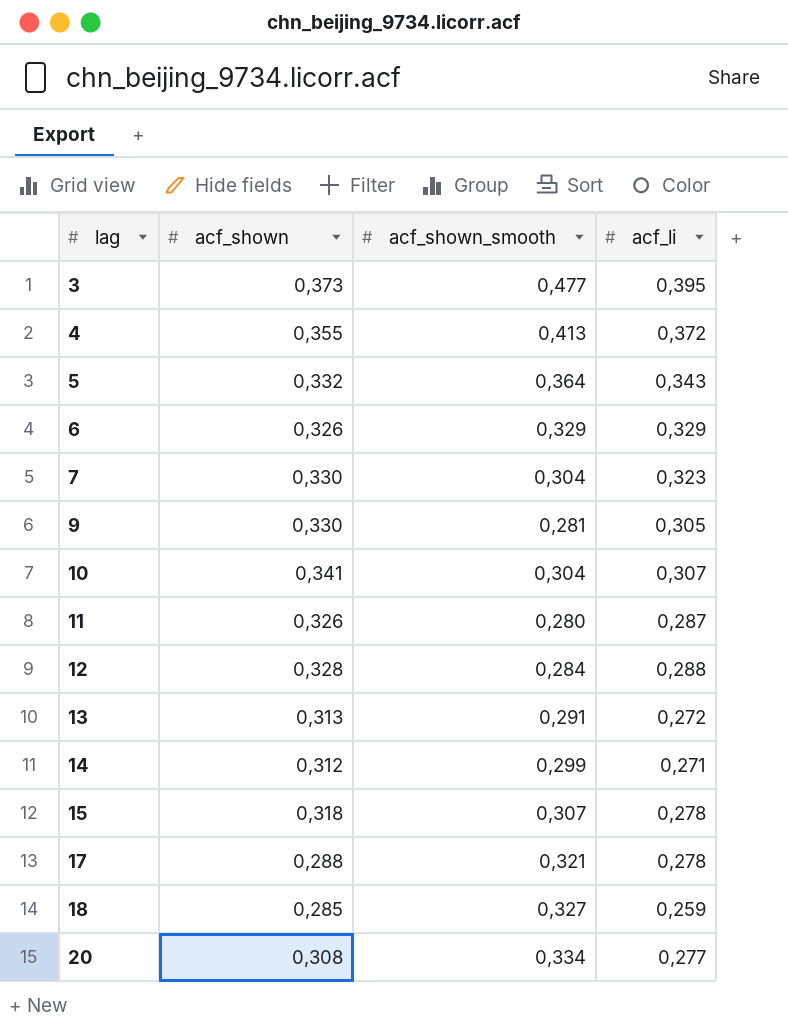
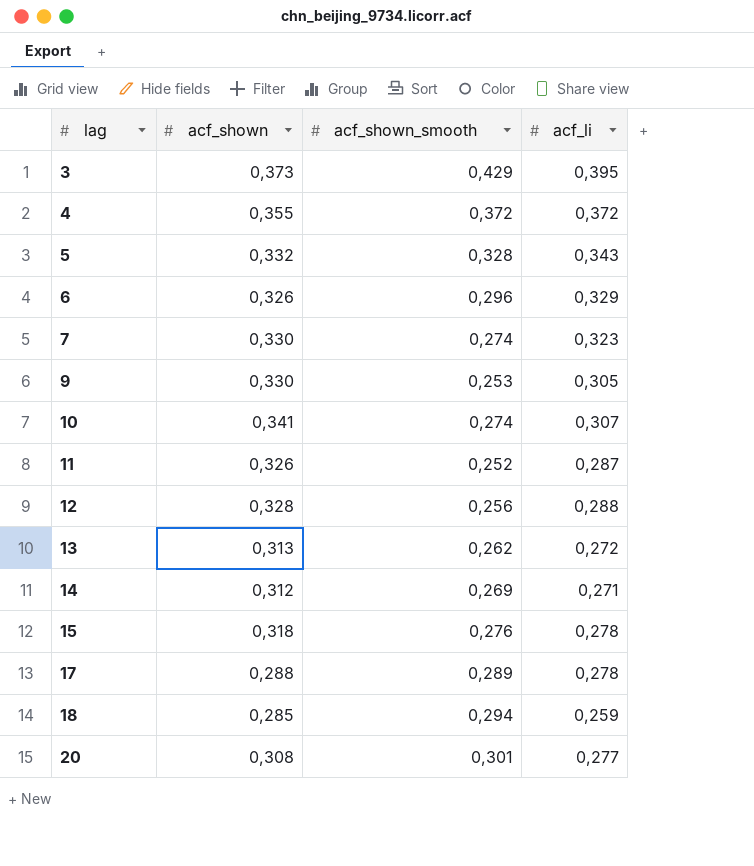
3 | acf_shown_smooth: 0,477 -> 0,429
4 | acf_shown_smooth: 0,413 -> 0,372
5 | acf_shown_smooth: 0,364 -> 0,328
6 | acf_shown_smooth: 0,329 -> 0,296
7 | acf_shown_smooth: 0,304 -> 0,274
9 | acf_shown_smooth: 0,281 -> 0,253
10 | acf_shown_smooth: 0,304 -> 0,274
11 | acf_shown_smooth: 0,280 -> 0,252
12 | acf_shown_smooth: 0,284 -> 0,256
13 | acf_shown_smooth: 0,291 -> 0,262
14 | acf_shown_smooth: 0,299 -> 0,269
15 | acf_shown_smooth: 0,307 -> 0,276
17 | acf_shown_smooth: 0,321 -> 0,289
18 | acf_shown_smooth: 0,327 -> 0,294
20 | acf_shown_smooth: 0,334 -> 0,301

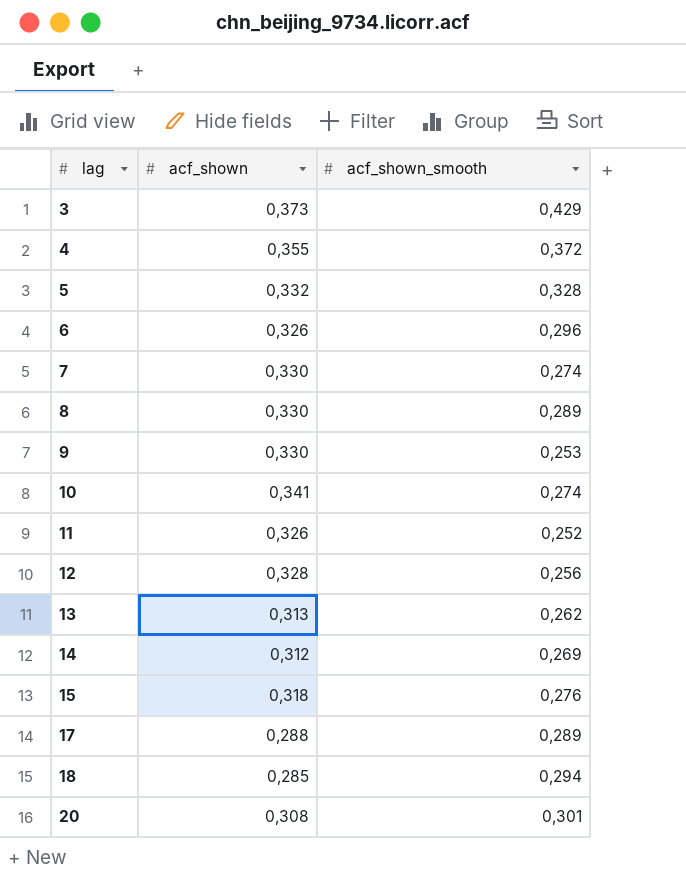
column acf_li | position: 4 -> none
row 8: none -> 0,330 | 0,289

